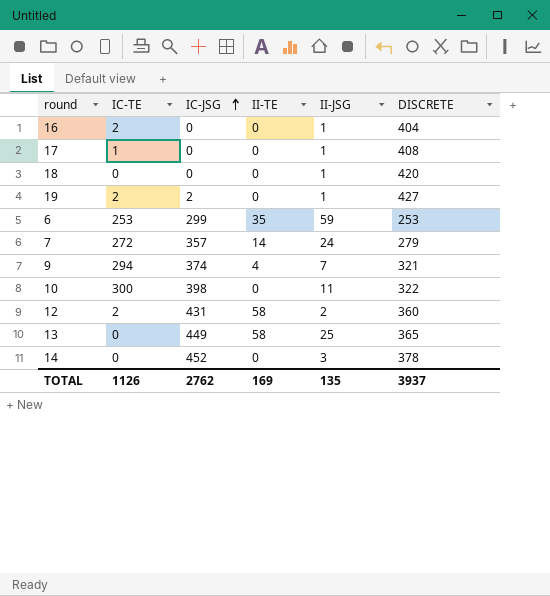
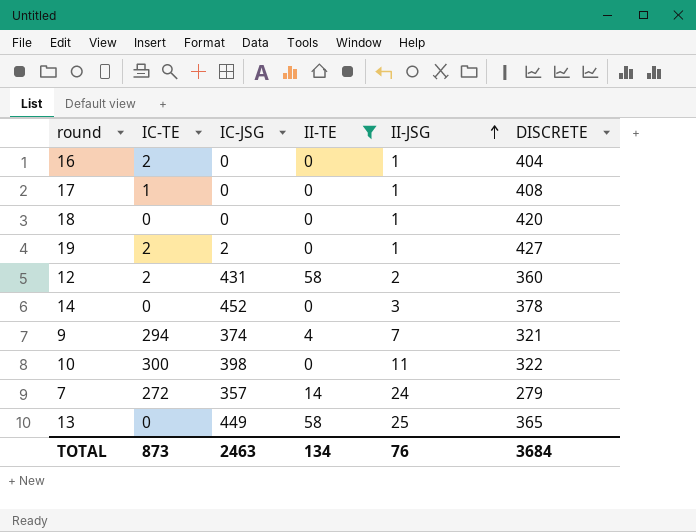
filter: none -> II-TE != 35
row order: IC-JSG ascending -> II-JSG ascending
TOTAL | IC-TE: 1126 -> 873
TOTAL | IC-JSG: 2762 -> 2463
TOTAL | II-TE: 169 -> 134
TOTAL | II-JSG: 135 -> 76
TOTAL | DISCRETE: 3937 -> 3684

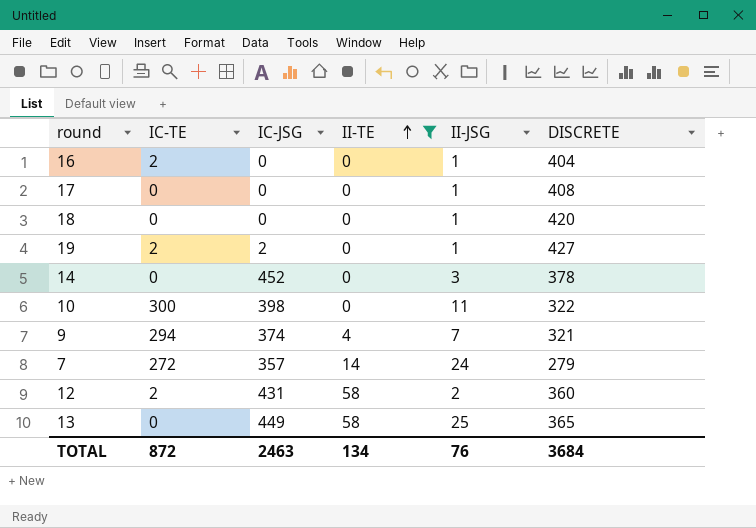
row order: II-JSG ascending -> II-TE ascending
17 | IC-TE: 1 -> 0
TOTAL | IC-TE: 873 -> 872

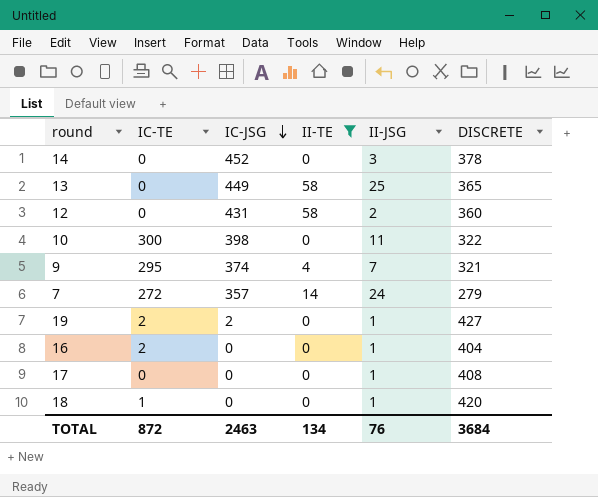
row order: II-TE ascending -> IC-JSG descending
12 | IC-TE: 2 -> 0
9 | IC-TE: 294 -> 295
18 | IC-TE: 0 -> 1

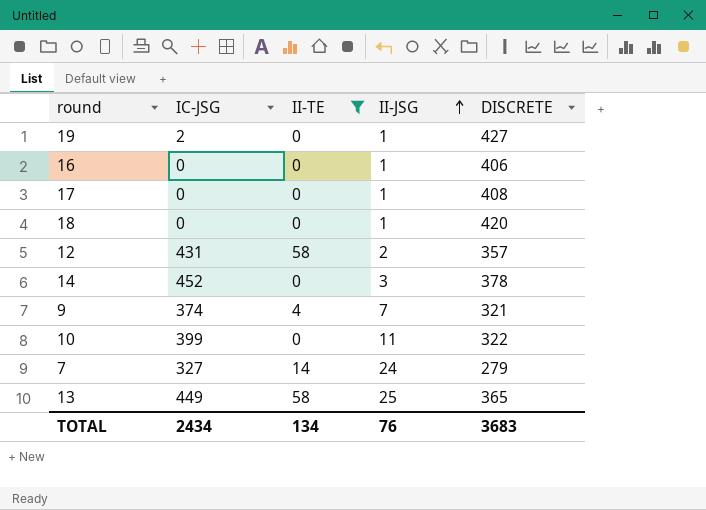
row order: IC-JSG descending -> II-JSG ascending
column IC-TE | position: 2 -> none
16 | DISCRETE: 404 -> 406
12 | DISCRETE: 360 -> 357
10 | IC-JSG: 398 -> 399
7 | IC-JSG: 357 -> 327
TOTAL | IC-JSG: 2463 -> 2434
TOTAL | DISCRETE: 3684 -> 3683

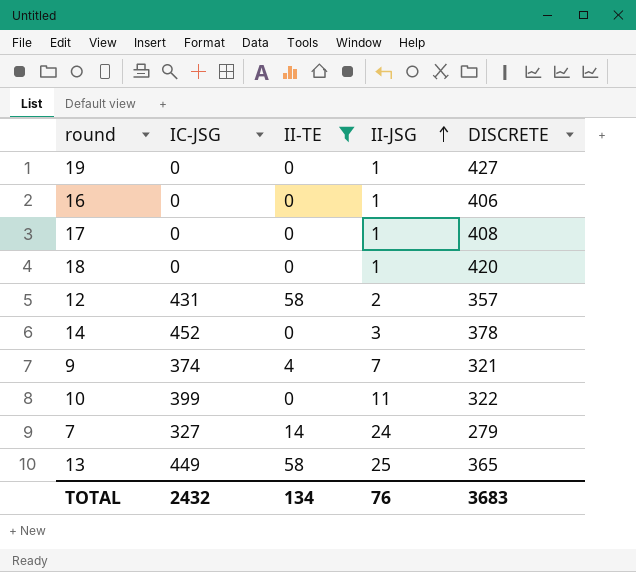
19 | IC-JSG: 2 -> 0
TOTAL | IC-JSG: 2434 -> 2432

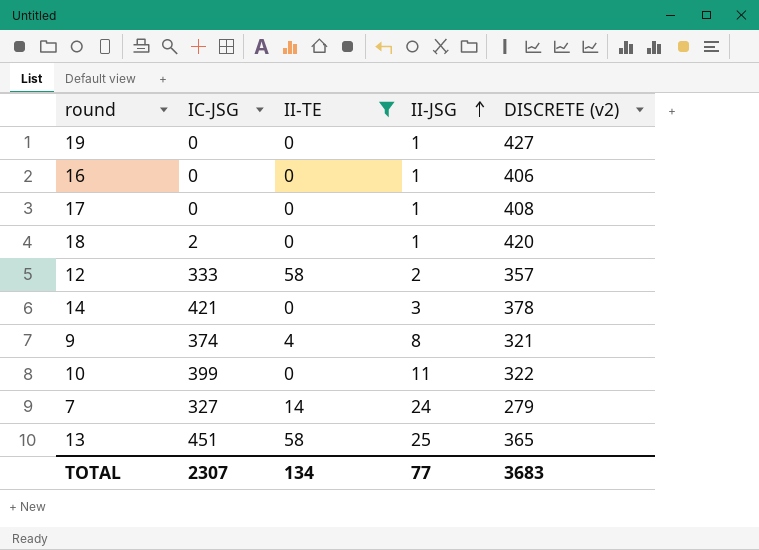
column name: DISCRETE -> DISCRETE (v2)
18 | IC-JSG: 0 -> 2
12 | IC-JSG: 431 -> 333
14 | IC-JSG: 452 -> 421
9 | II-JSG: 7 -> 8
13 | IC-JSG: 449 -> 451
TOTAL | IC-JSG: 2432 -> 2307
TOTAL | II-JSG: 76 -> 77

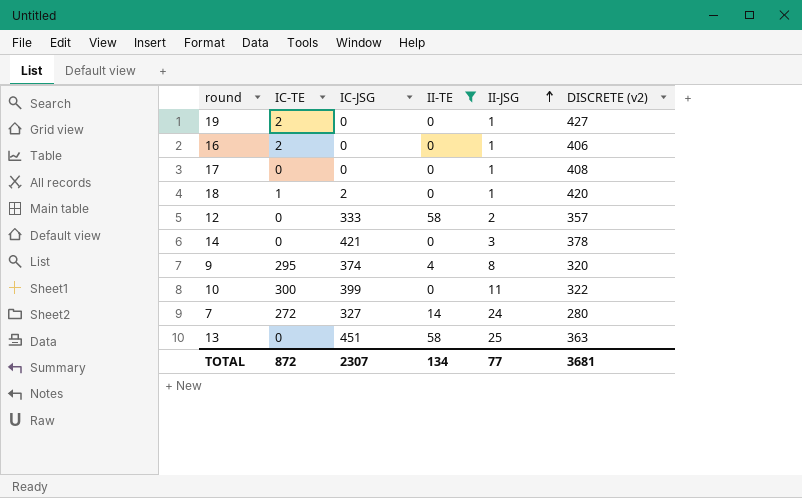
column IC-TE | position: none -> 2
9 | DISCRETE (v2): 321 -> 320
7 | DISCRETE (v2): 279 -> 280
13 | DISCRETE (v2): 365 -> 363
TOTAL | DISCRETE (v2): 3683 -> 3681

